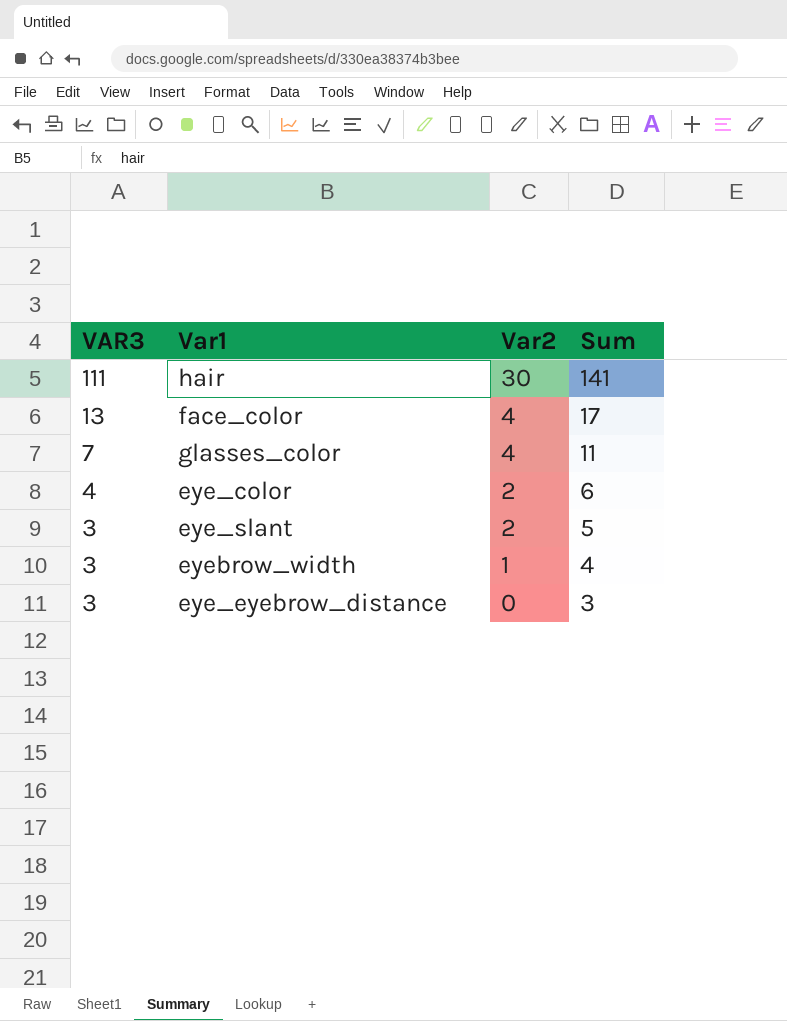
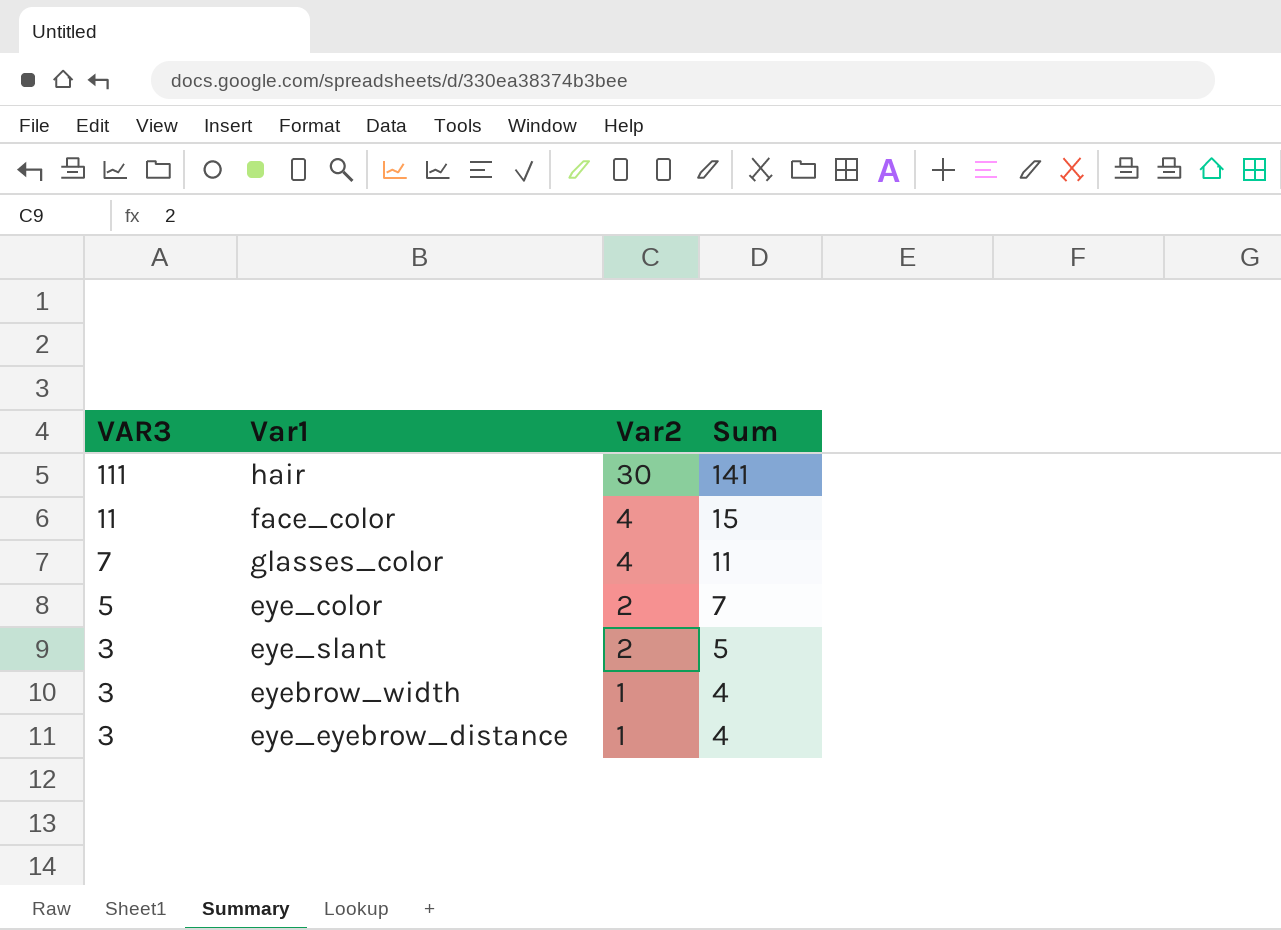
face_color | VAR3: 13 -> 11
face_color | Sum: 17 -> 15
eye_color | VAR3: 4 -> 5
eye_color | Sum: 6 -> 7
eye_eyebrow_distance | Var2: 0 -> 1
eye_eyebrow_distance | Sum: 3 -> 4

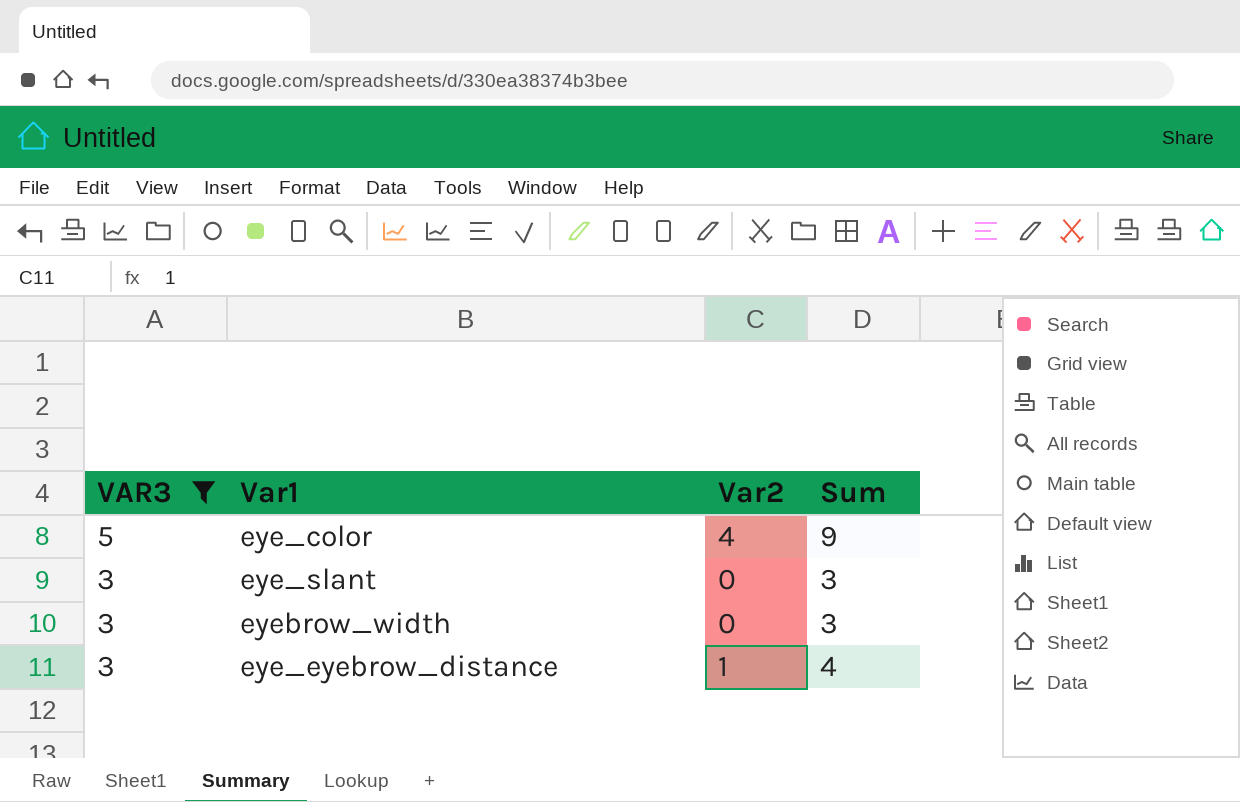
filter: none -> VAR3 <= 5
eye_color | Var2: 2 -> 4
eye_color | Sum: 7 -> 9
eye_slant | Var2: 2 -> 0
eye_slant | Sum: 5 -> 3
eyebrow_width | Var2: 1 -> 0
eyebrow_width | Sum: 4 -> 3

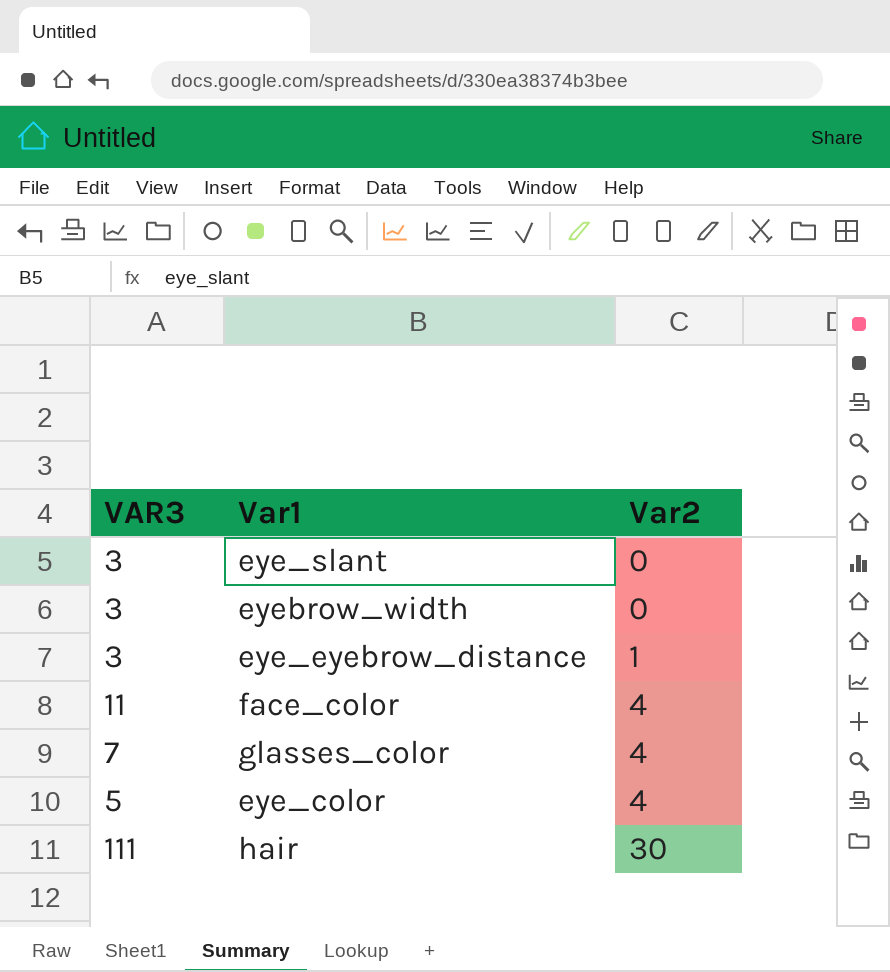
filter: VAR3 <= 5 -> none
row order: VAR3 descending -> Var2 ascending
column Sum | formula: [VAR3] + [Var2] -> none

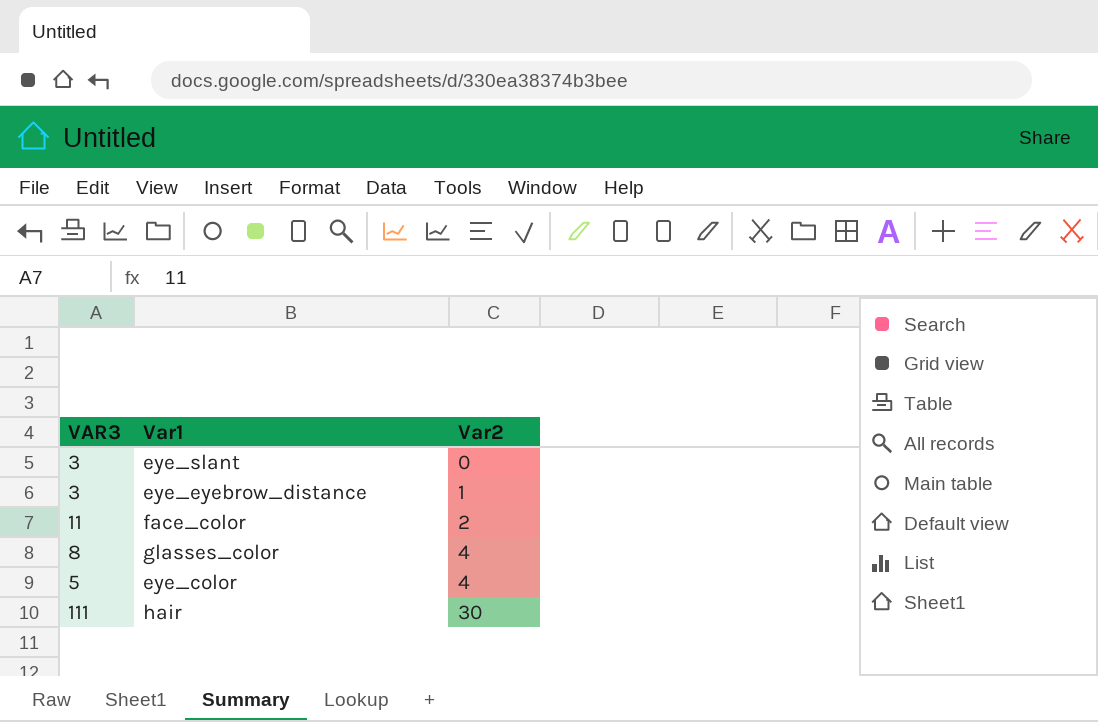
row eyebrow_width: 3 | 0 -> none
face_color | Var2: 4 -> 2
glasses_color | VAR3: 7 -> 8

